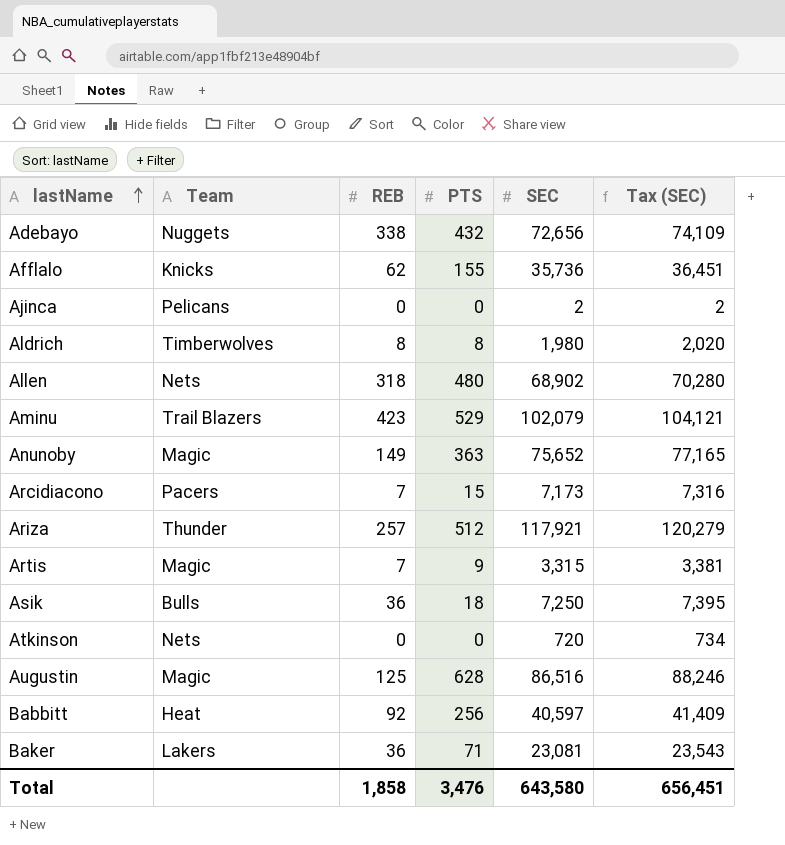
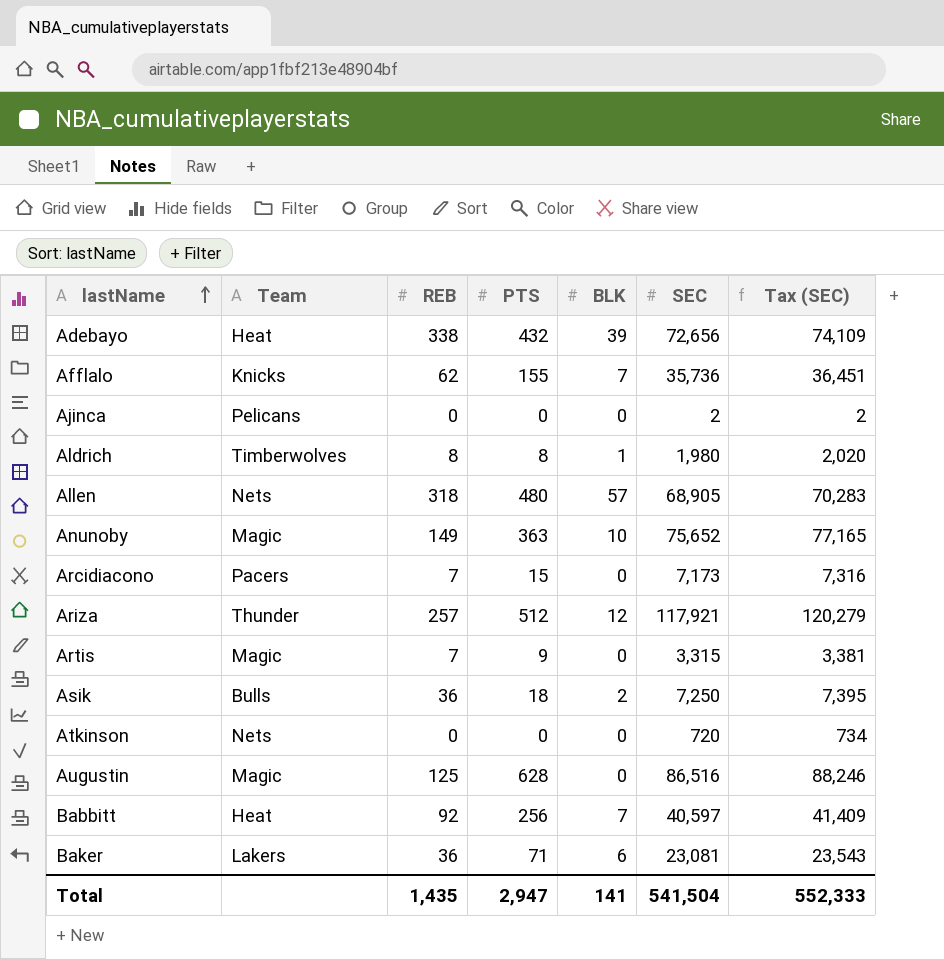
column BLK | position: none -> 5
row Aminu: Trail Blazers | 423 | 529 | 102,079 | 104,121 -> none
Adebayo | Team: Nuggets -> Heat
Allen | SEC: 68,902 -> 68,905
Allen | Tax (SEC): 70,280 -> 70,283
Total | REB: 1,858 -> 1,435
Total | PTS: 3,476 -> 2,947
Total | SEC: 643,580 -> 541,504
Total | Tax (SEC): 656,451 -> 552,333

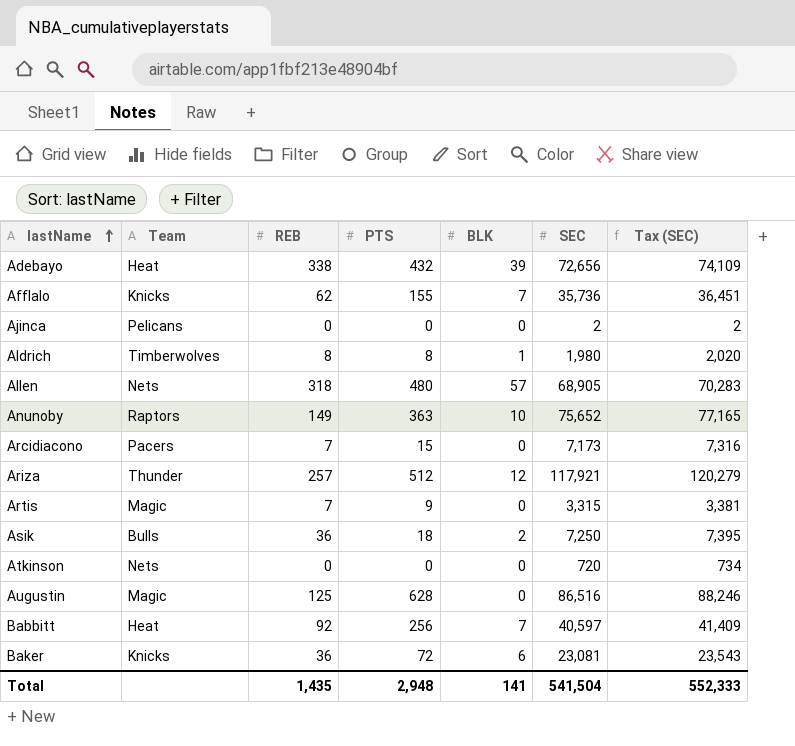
Anunoby | Team: Magic -> Raptors
Baker | Team: Lakers -> Knicks
Baker | PTS: 71 -> 72
Total | PTS: 2,947 -> 2,948

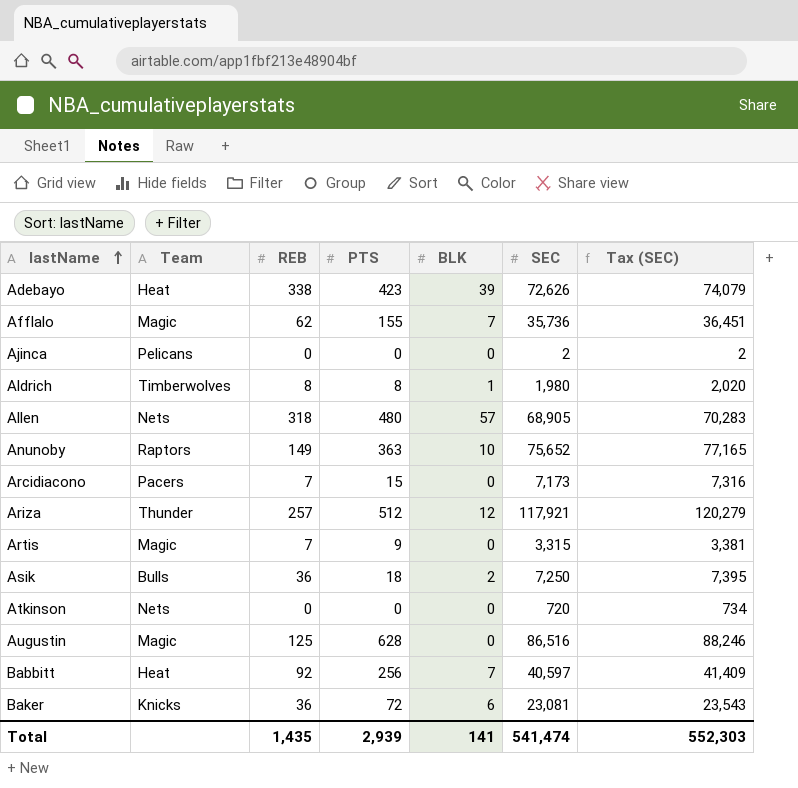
Adebayo | PTS: 432 -> 423
Adebayo | SEC: 72,656 -> 72,626
Adebayo | Tax (SEC): 74,109 -> 74,079
Afflalo | Team: Knicks -> Magic
Total | PTS: 2,948 -> 2,939
Total | SEC: 541,504 -> 541,474
Total | Tax (SEC): 552,333 -> 552,303

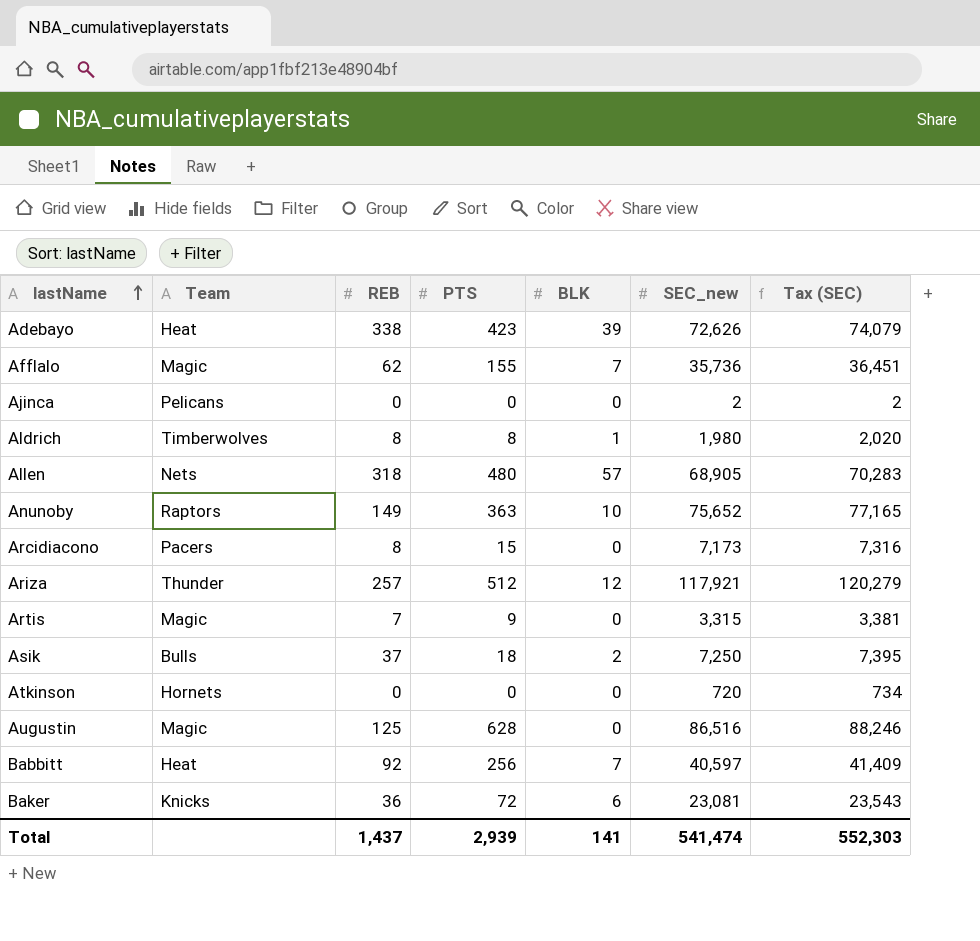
column name: SEC -> SEC_new
Arcidiacono | REB: 7 -> 8
Asik | REB: 36 -> 37
Atkinson | Team: Nets -> Hornets
Total | REB: 1,435 -> 1,437

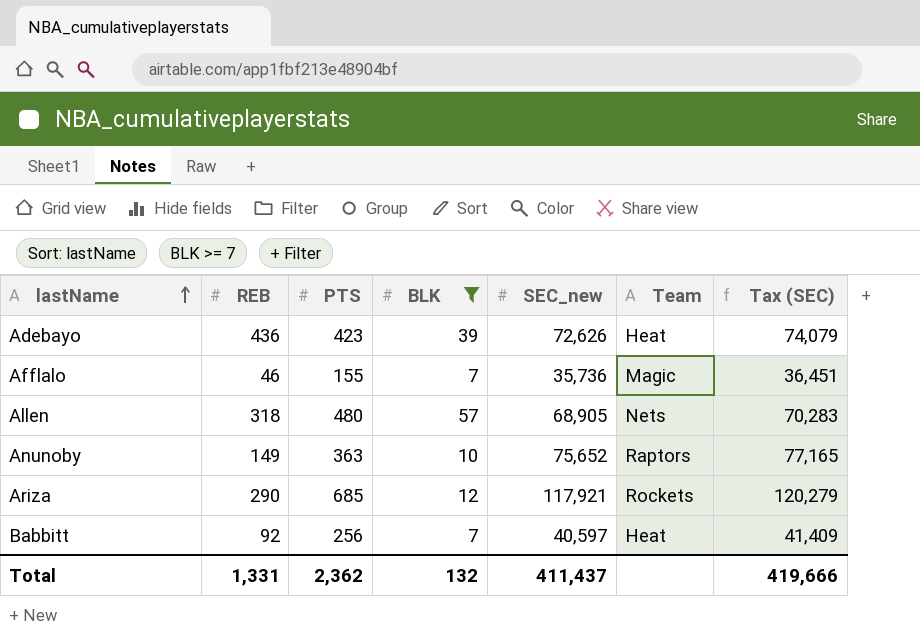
filter: none -> BLK >= 7
column Team | position: 2 -> 6
Adebayo | REB: 338 -> 436
Afflalo | REB: 62 -> 46
Ariza | REB: 257 -> 290
Ariza | PTS: 512 -> 685
Ariza | Team: Thunder -> Rockets
Total | REB: 1,437 -> 1,331
Total | PTS: 2,939 -> 2,362
Total | BLK: 141 -> 132
Total | SEC_new: 541,474 -> 411,437
Total | Tax (SEC): 552,303 -> 419,666

